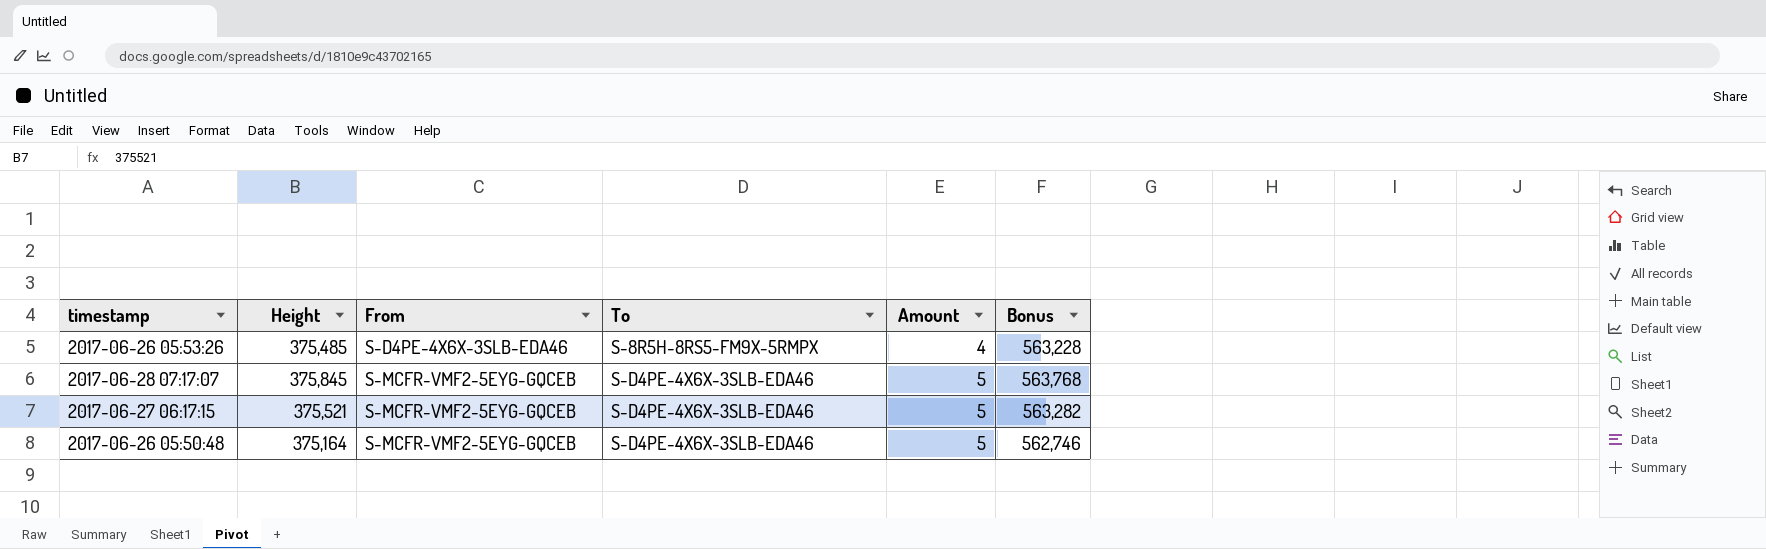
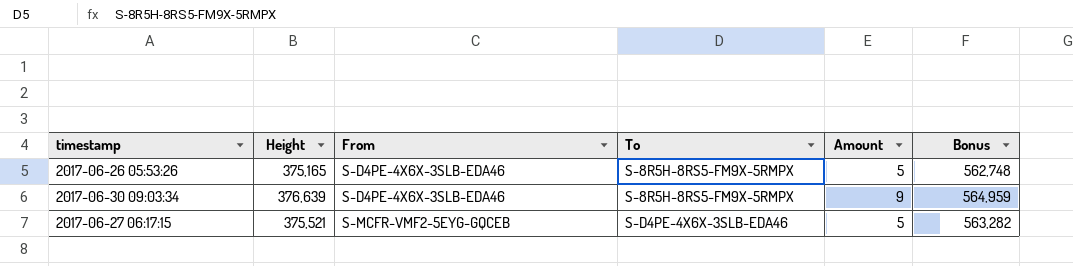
row 2017-06-28 07:17:07: 375,845 | S-MCFR-VMF2-5EYG-GQCEB | S-D4PE-4X6X-3SLB-EDA46 | 5 | 563,768 -> none
row 2017-06-26 05:50:48: 375,164 | S-MCFR-VMF2-5EYG-GQCEB | S-D4PE-4X6X-3SLB-EDA46 | 5 | 562,746 -> none
2017-06-26 05:53:26 | Height: 375,485 -> 375,165
2017-06-26 05:53:26 | Amount: 4 -> 5
2017-06-26 05:53:26 | Bonus: 563,228 -> 562,748
row 2017-06-30 09:03:34: none -> 376,639 | S-D4PE-4X6X-3SLB-EDA46 | S-8R5H-8RS5-FM9X-5RMPX | 9 | 564,959

